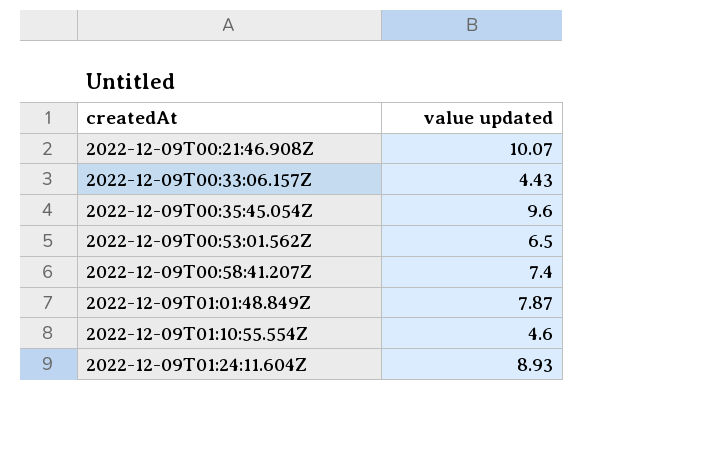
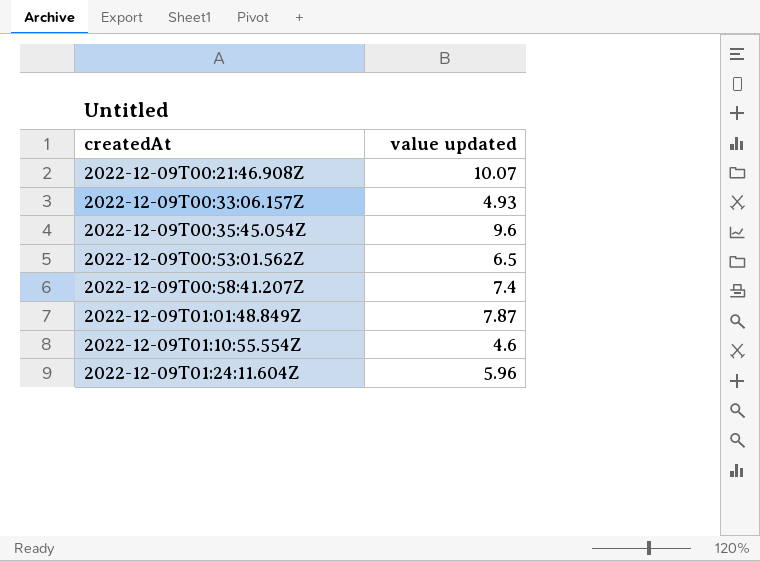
2022-12-09T00:33:06.157Z | value updated: 4.43 -> 4.93
2022-12-09T01:24:11.604Z | value updated: 8.93 -> 5.96

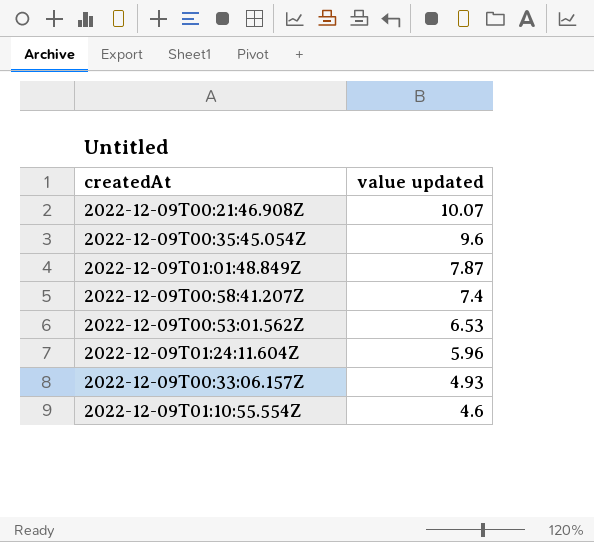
row order: createdAt ascending -> value updated descending
2022-12-09T00:53:01.562Z | value updated: 6.5 -> 6.53

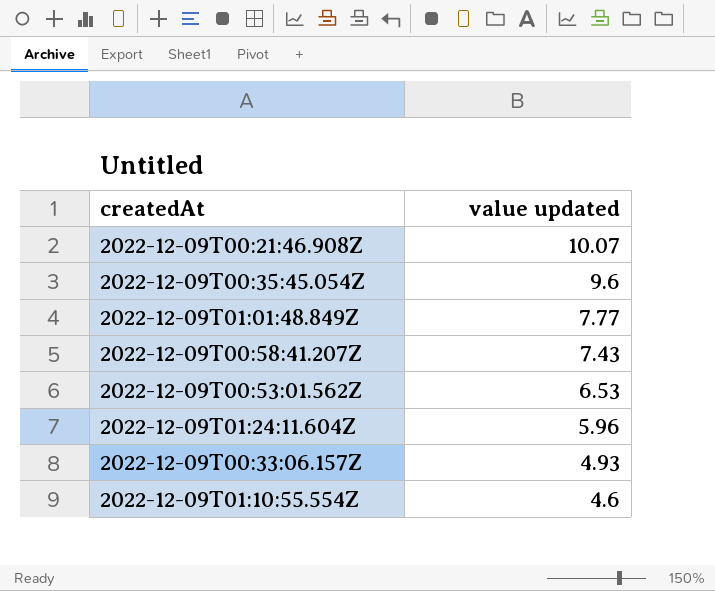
2022-12-09T01:01:48.849Z | value updated: 7.87 -> 7.77
2022-12-09T00:58:41.207Z | value updated: 7.4 -> 7.43

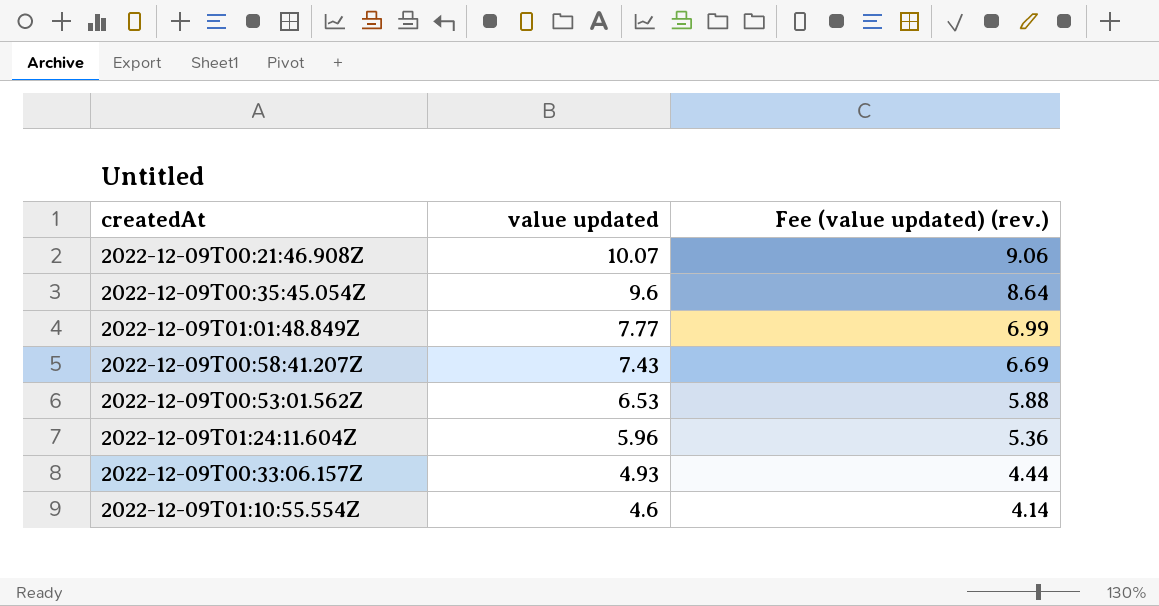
column Fee (value updated) (rev.) | formula: none -> [value updated] * 0.9

